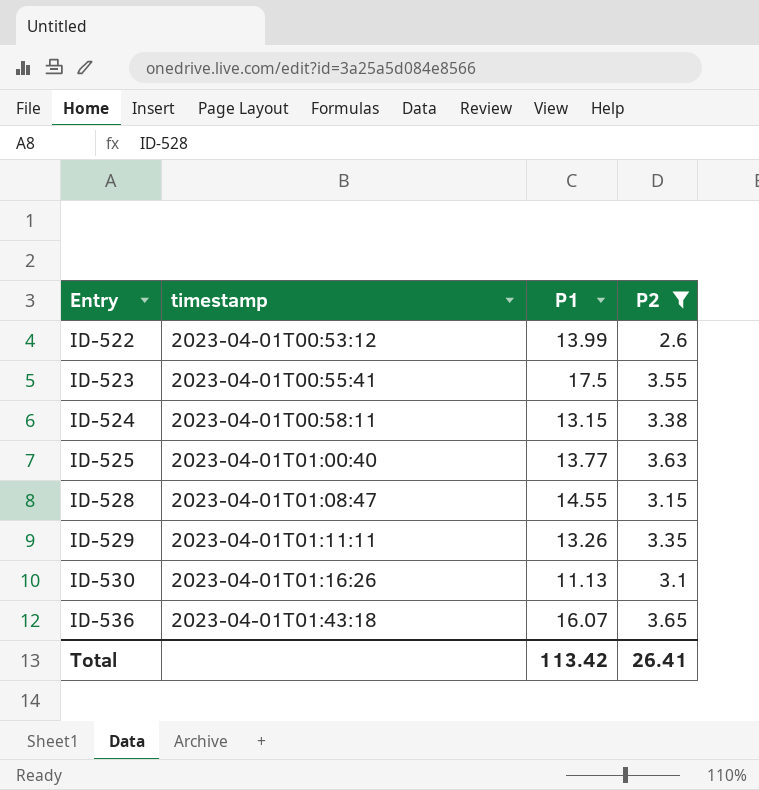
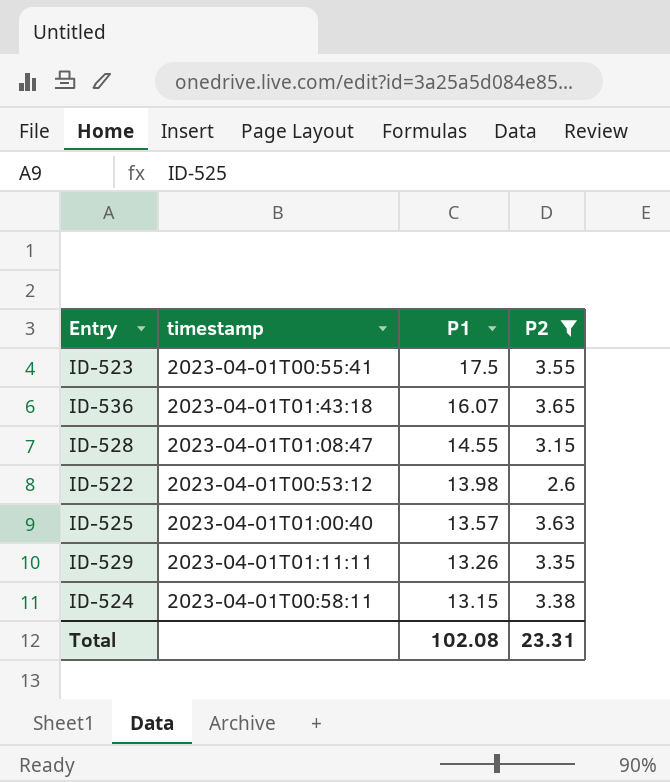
row order: Entry ascending -> P1 descending
row ID-530: 2023-04-01T01:16:26 | 11.13 | 3.1 -> none
ID-522 | P1: 13.99 -> 13.98
ID-525 | P1: 13.77 -> 13.57
Total | P1: 113.42 -> 102.08
Total | P2: 26.41 -> 23.31

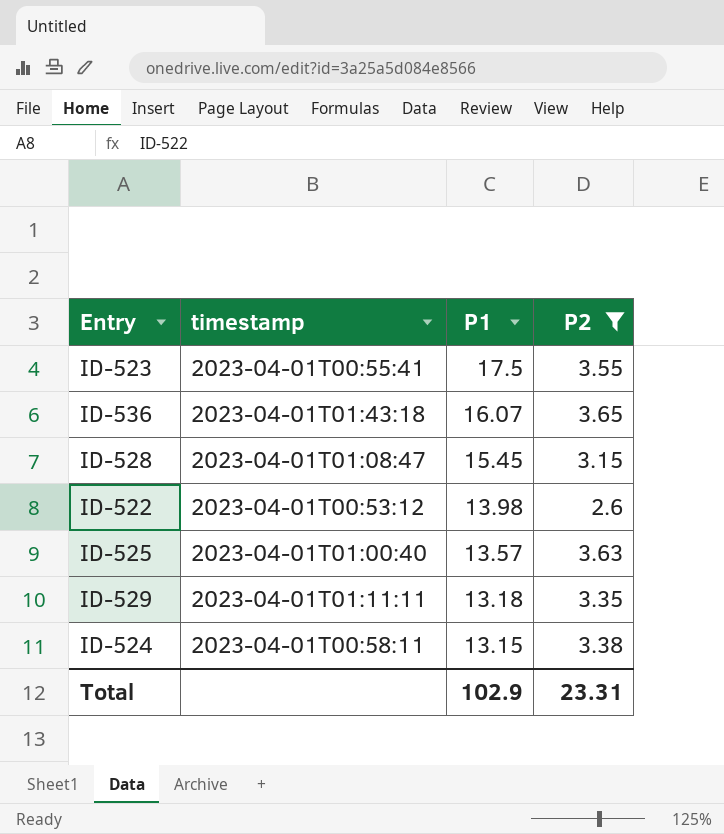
ID-528 | P1: 14.55 -> 15.45
ID-529 | P1: 13.26 -> 13.18
Total | P1: 102.08 -> 102.9

